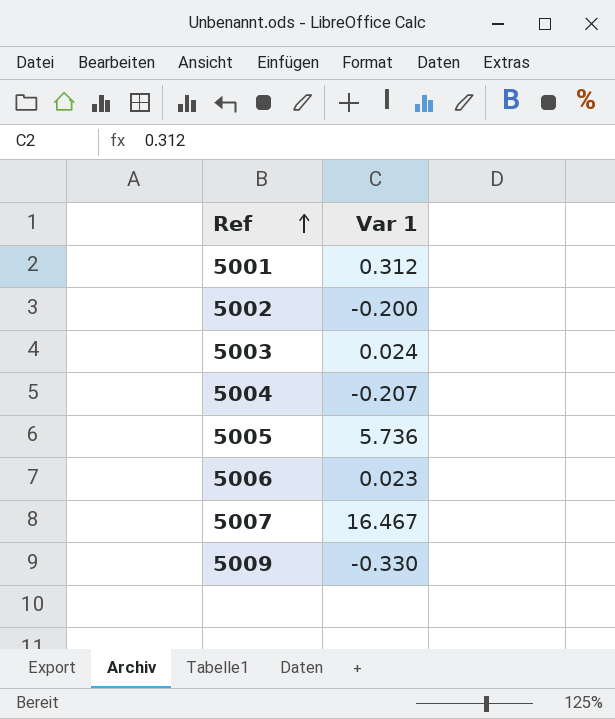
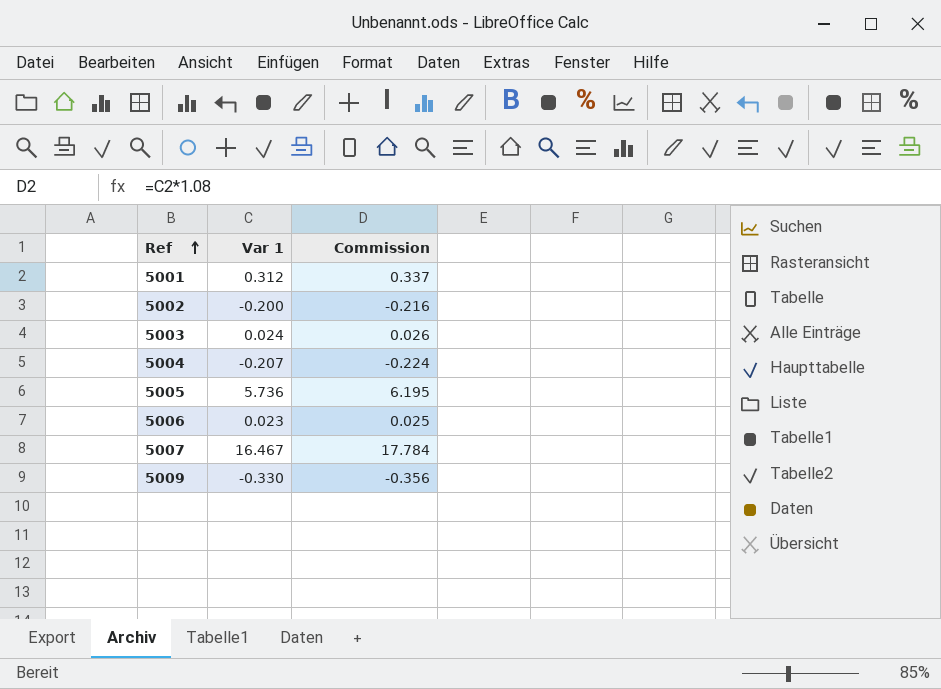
column Commission | formula: none -> [Var 1] * 1.08

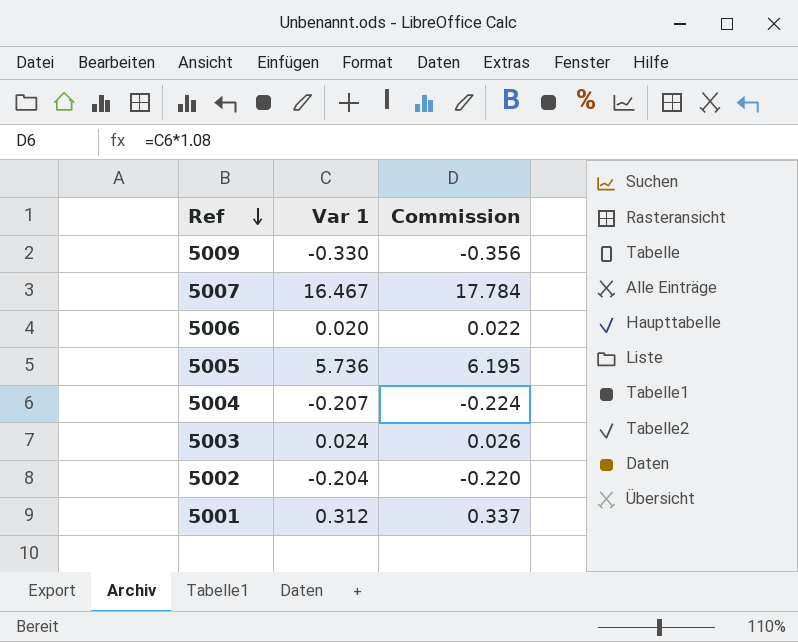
row order: Ref ascending -> Ref descending
5006 | Var 1: 0.023 -> 0.020
5006 | Commission: 0.025 -> 0.022
5002 | Var 1: -0.200 -> -0.204
5002 | Commission: -0.216 -> -0.220

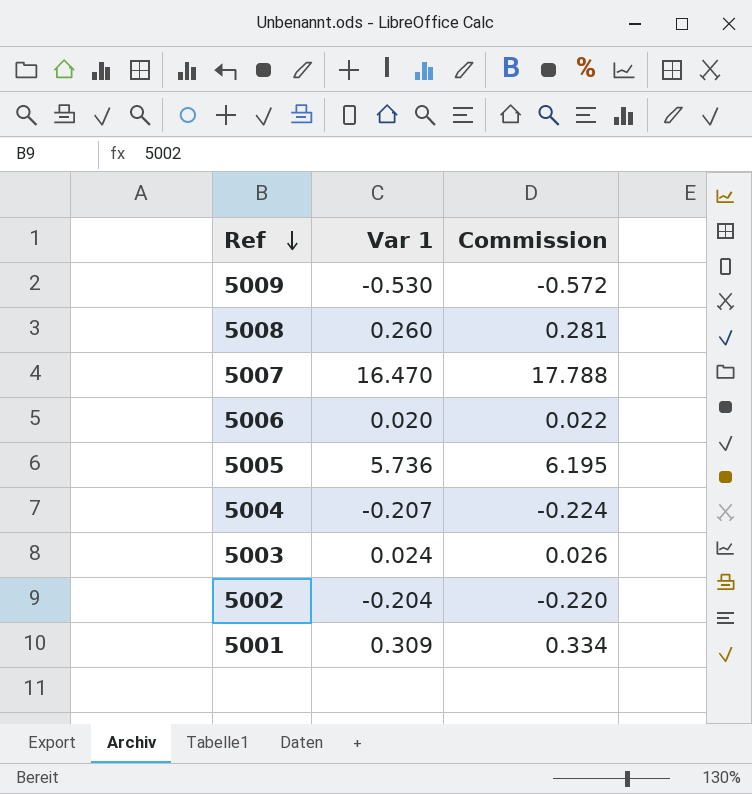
5009 | Var 1: -0.330 -> -0.530
5009 | Commission: -0.356 -> -0.572
row 5008: none -> 0.260 | 0.281
5007 | Var 1: 16.467 -> 16.470
5007 | Commission: 17.784 -> 17.788
5001 | Var 1: 0.312 -> 0.309
5001 | Commission: 0.337 -> 0.334

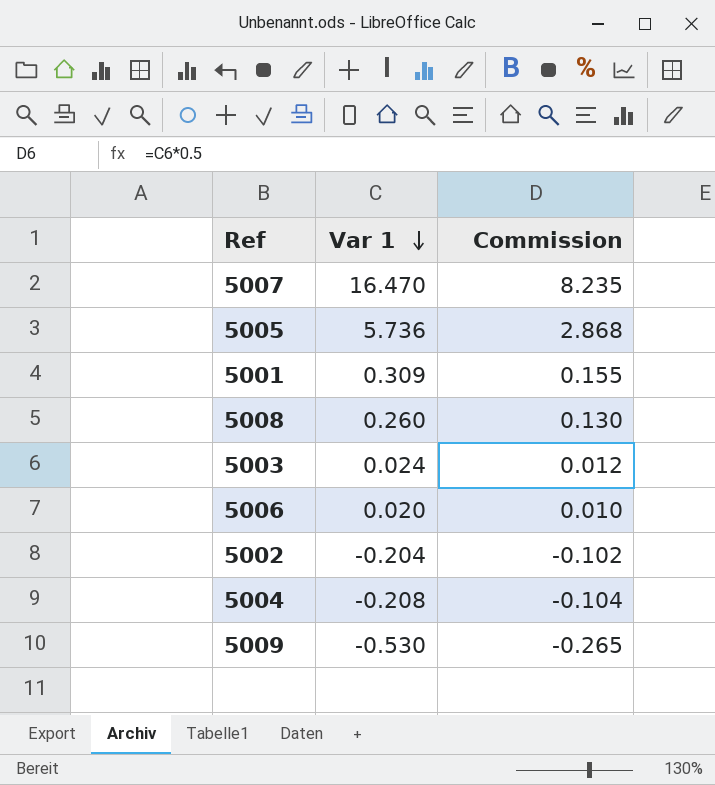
row order: Ref descending -> Var 1 descending
column Commission | formula: [Var 1] * 1.08 -> [Var 1] * 0.5
5004 | Var 1: -0.207 -> -0.208

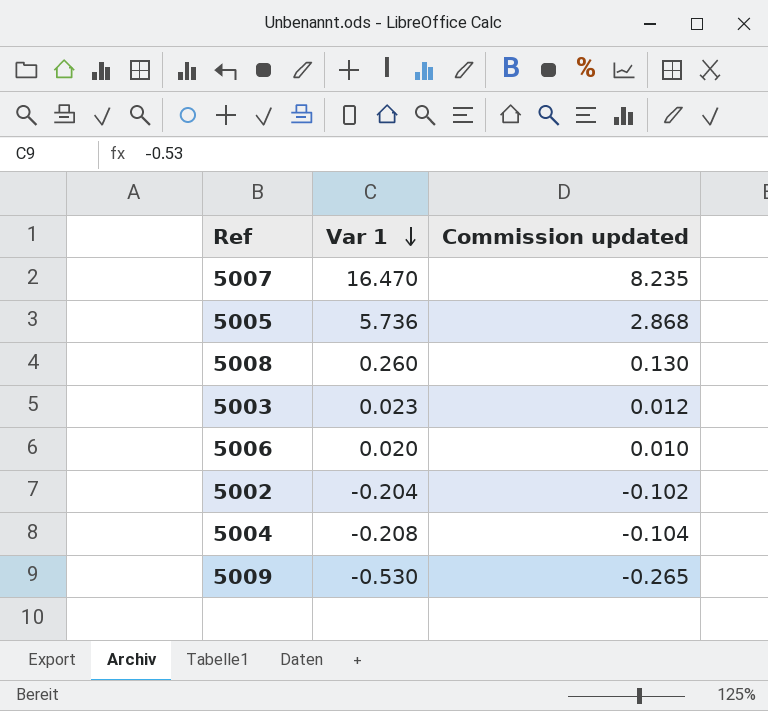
column name: Commission -> Commission updated
row 5001: 0.309 | 0.155 -> none
5003 | Var 1: 0.024 -> 0.023

